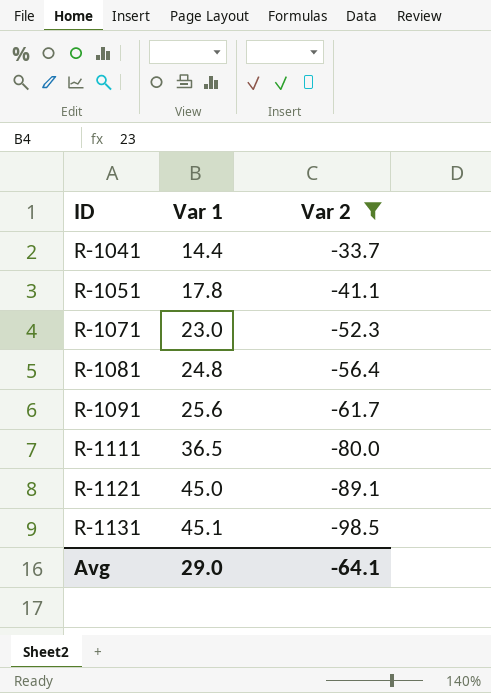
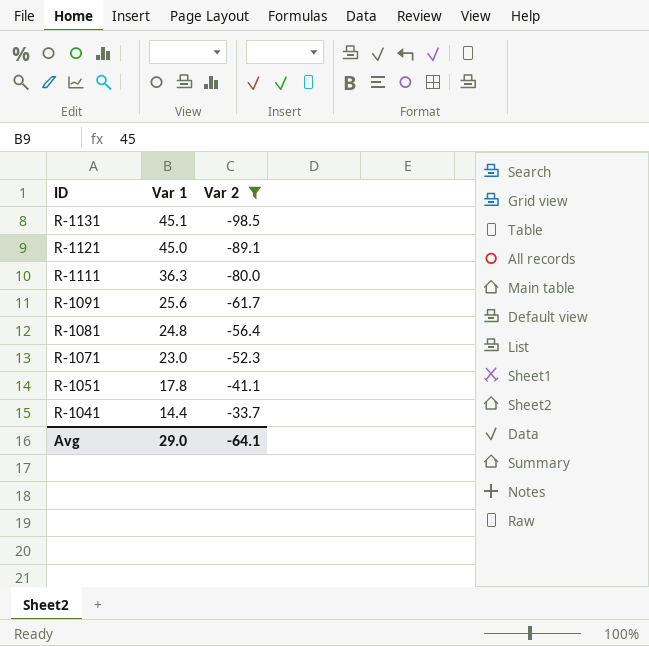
row order: ID ascending -> ID descending
R-1111 | Var 1: 36.5 -> 36.3

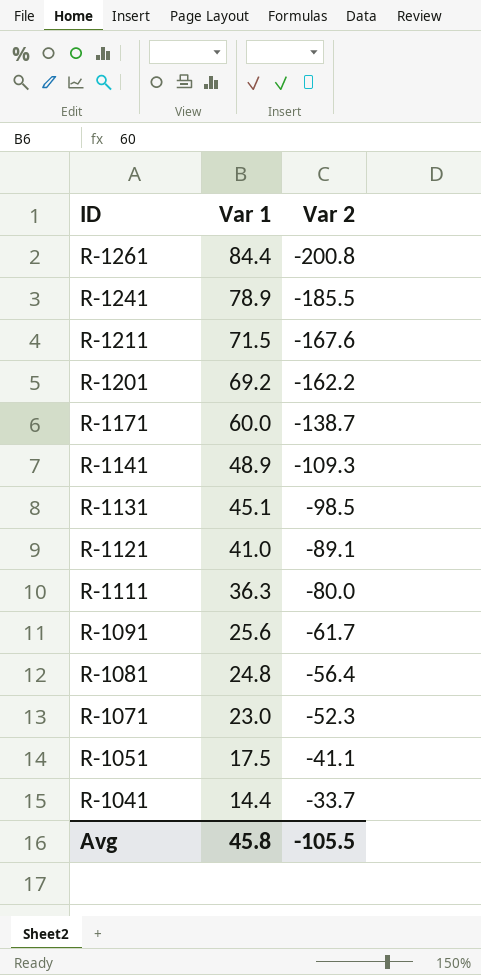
filter: Var 2 >= -98.5 -> none
R-1121 | Var 1: 45.0 -> 41.0
R-1051 | Var 1: 17.8 -> 17.5
Avg | Var 1: 29.0 -> 45.8
Avg | Var 2: -64.1 -> -105.5

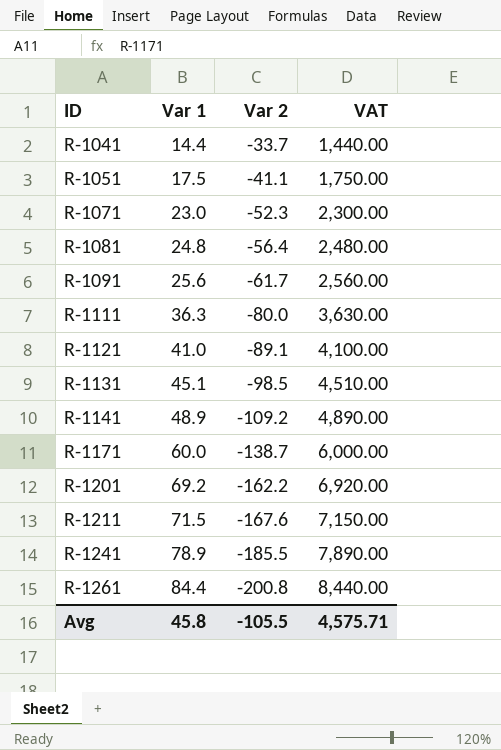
row order: ID descending -> ID ascending
column VAT | formula: none -> [Var 1] * 100
R-1141 | Var 2: -109.3 -> -109.2

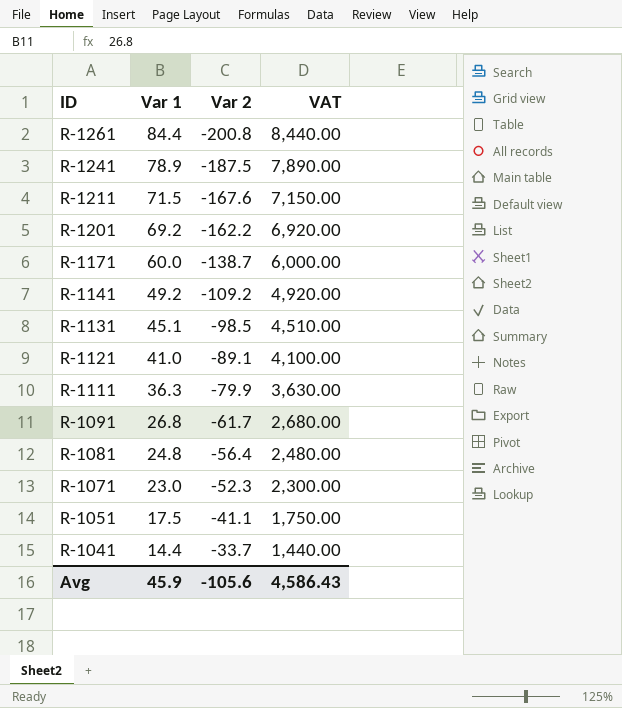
row order: ID ascending -> ID descending
R-1241 | Var 2: -185.5 -> -187.5
R-1141 | Var 1: 48.9 -> 49.2
R-1141 | VAT: 4,890.00 -> 4,920.00
R-1111 | Var 2: -80.0 -> -79.9
R-1091 | Var 1: 25.6 -> 26.8
R-1091 | VAT: 2,560.00 -> 2,680.00
Avg | Var 1: 45.8 -> 45.9
Avg | Var 2: -105.5 -> -105.6
Avg | VAT: 4,575.71 -> 4,586.43

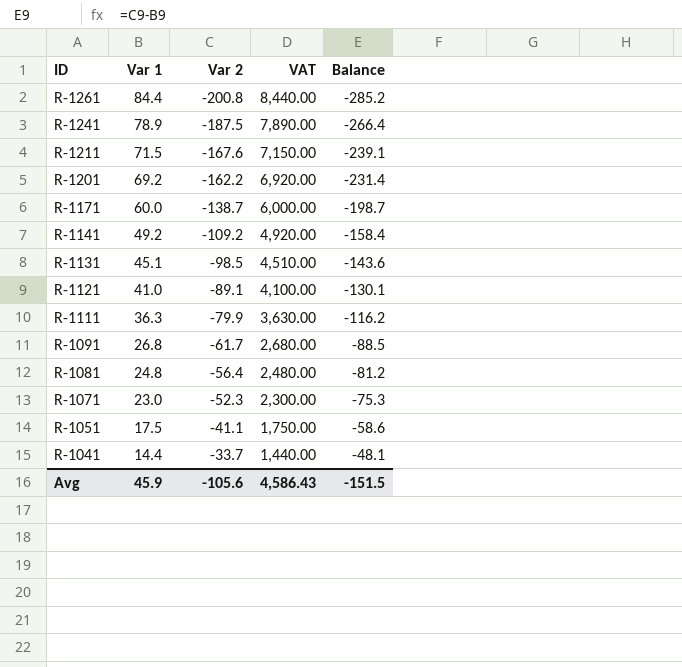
column Balance | formula: none -> [Var 2] - [Var 1]

